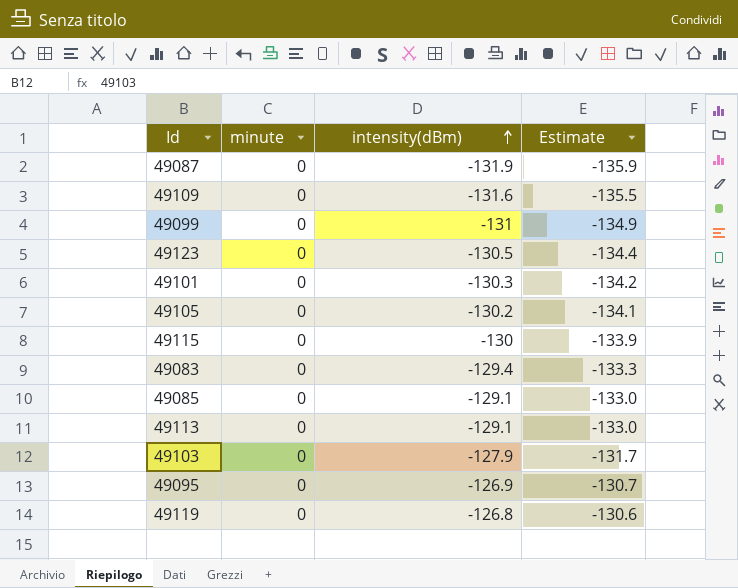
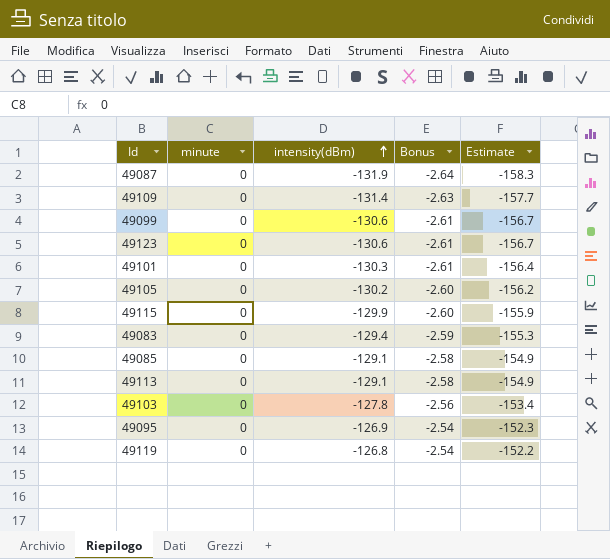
column Bonus | formula: none -> [intensity(dBm)] * 0.02
column Estimate | formula: [intensity(dBm)] * 1.03 -> [intensity(dBm)] * 1.2
49109 | intensity(dBm): -131.6 -> -131.4
49099 | intensity(dBm): -131 -> -130.6
49123 | intensity(dBm): -130.5 -> -130.6
49115 | intensity(dBm): -130 -> -129.9
49103 | intensity(dBm): -127.9 -> -127.8

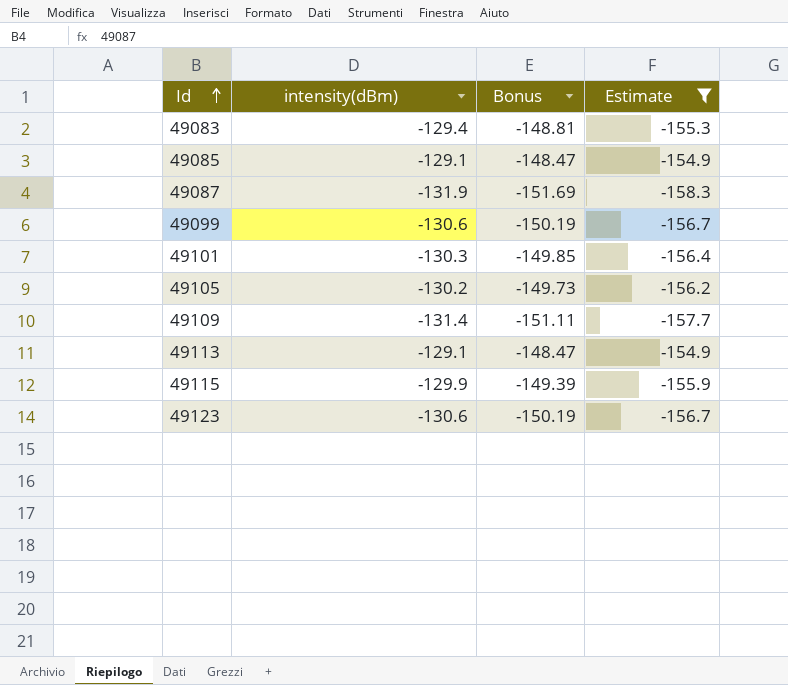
filter: none -> Estimate <= -154.9
row order: intensity(dBm) ascending -> Id ascending
column minute | position: 2 -> none
column Bonus | formula: [intensity(dBm)] * 0.02 -> [intensity(dBm)] * 1.15

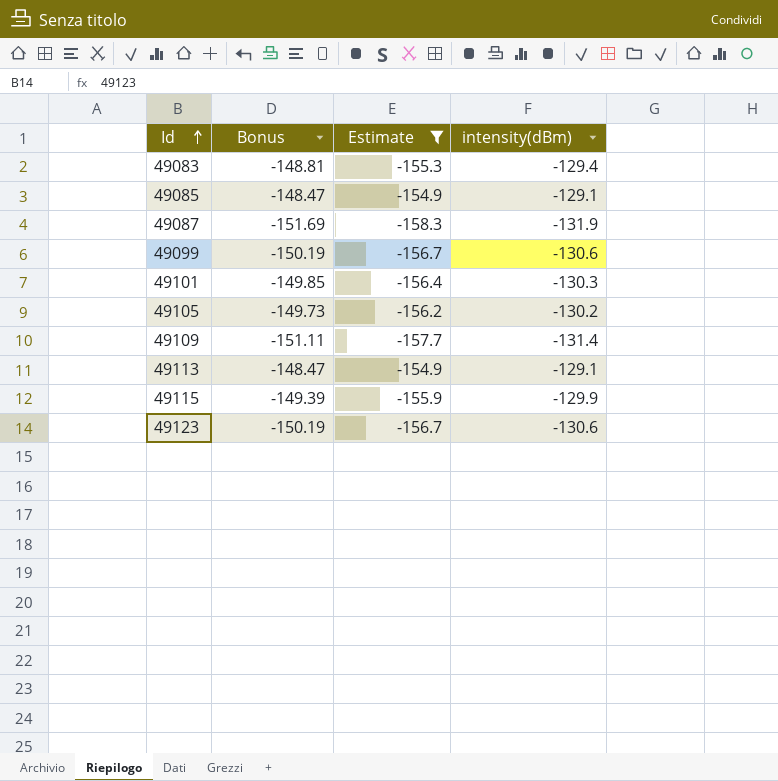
column intensity(dBm) | position: 2 -> 4

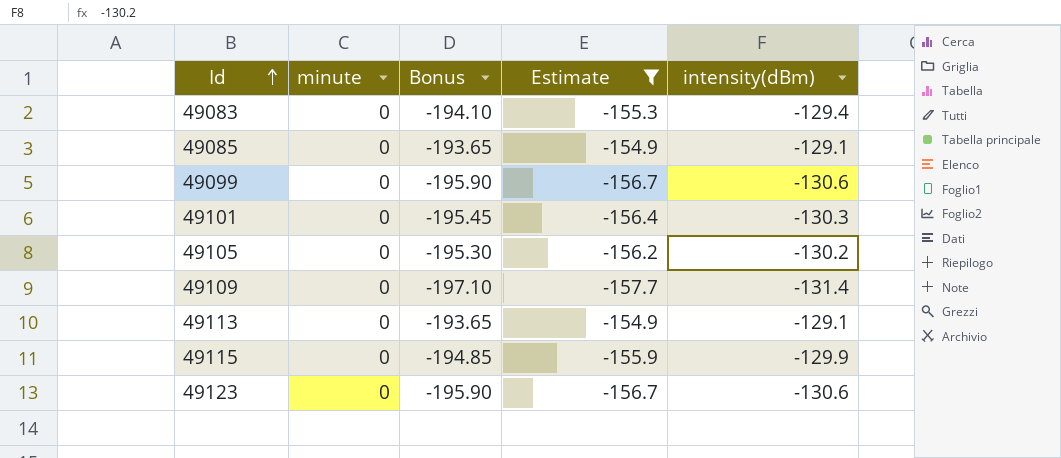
column minute | position: none -> 2
column Bonus | formula: [intensity(dBm)] * 1.15 -> [intensity(dBm)] * 1.5
row 49087: -151.69 | -158.3 | -131.9 -> none

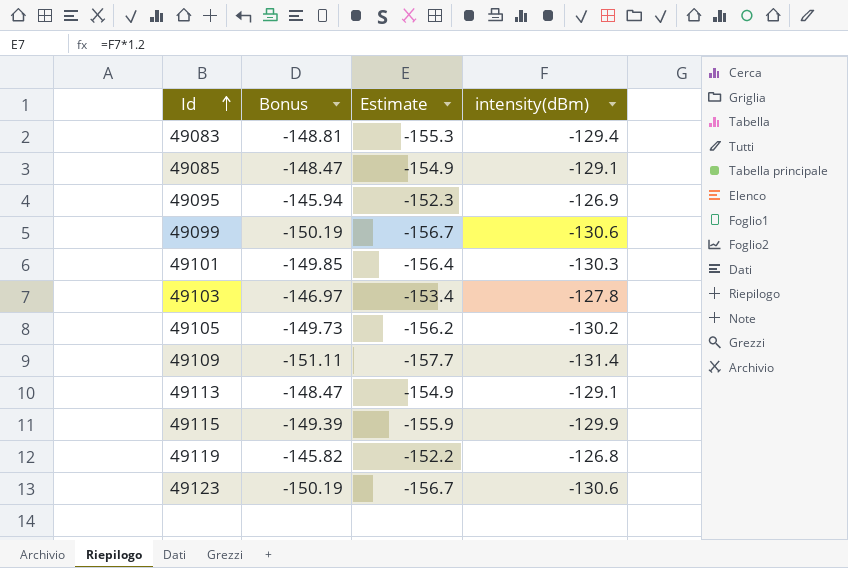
filter: Estimate <= -154.9 -> none
column minute | position: 2 -> none
column Bonus | formula: [intensity(dBm)] * 1.5 -> [intensity(dBm)] * 1.15

